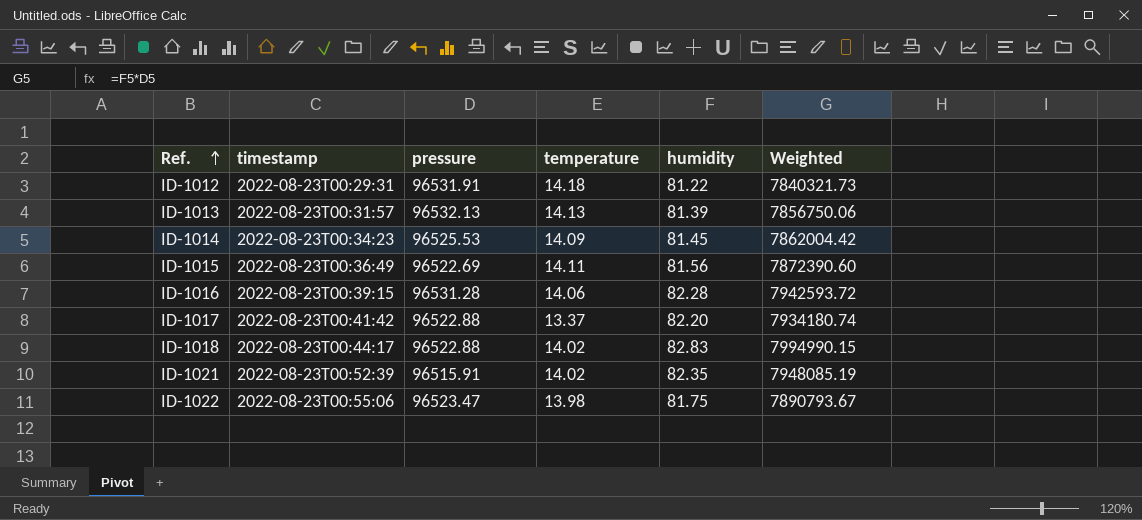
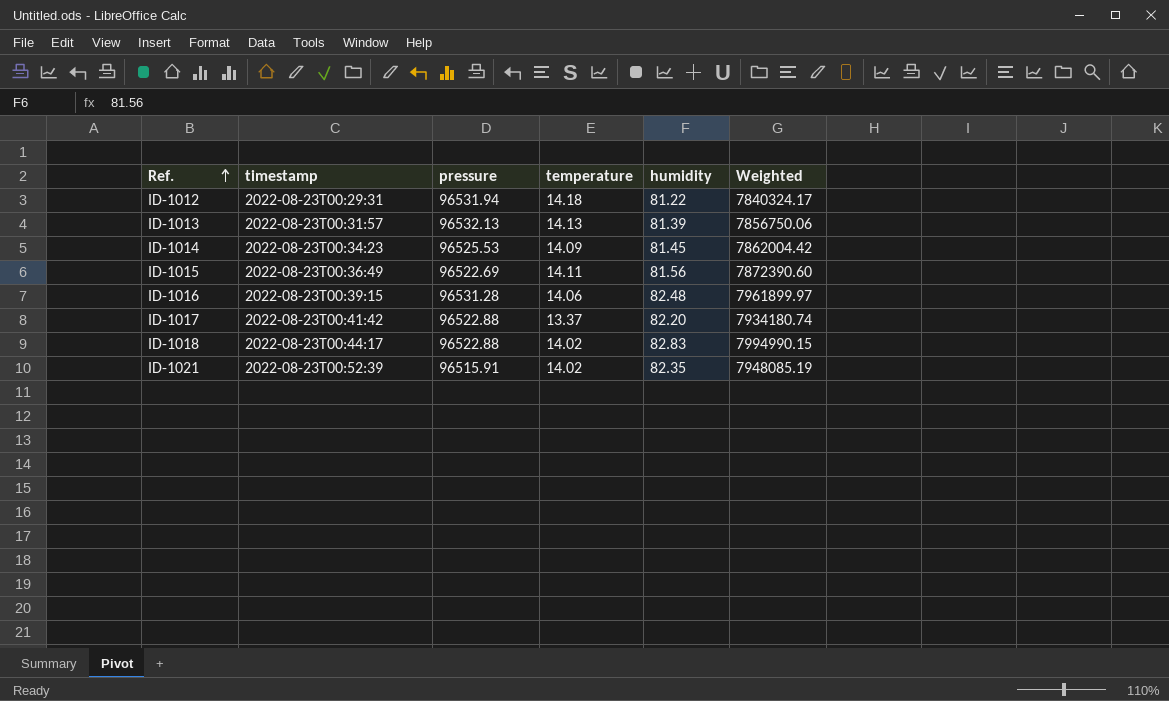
row ID-1022: 2022-08-23T00:55:06 | 96523.47 | 13.98 | 81.75 | 7890793.67 -> none
ID-1012 | pressure: 96531.91 -> 96531.94
ID-1012 | Weighted: 7840321.73 -> 7840324.17
ID-1016 | humidity: 82.28 -> 82.48
ID-1016 | Weighted: 7942593.72 -> 7961899.97

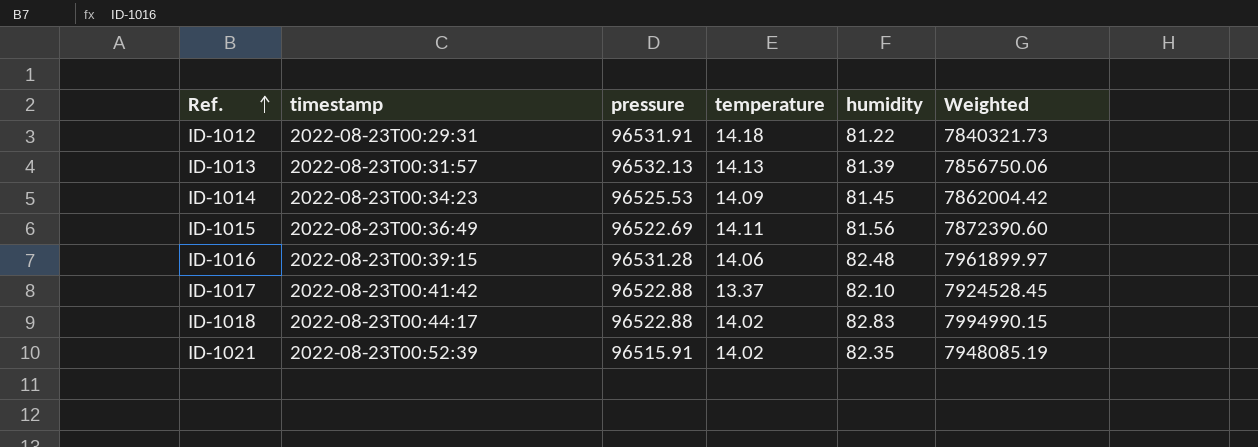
ID-1012 | pressure: 96531.94 -> 96531.91
ID-1012 | Weighted: 7840324.17 -> 7840321.73
ID-1017 | humidity: 82.20 -> 82.10
ID-1017 | Weighted: 7934180.74 -> 7924528.45

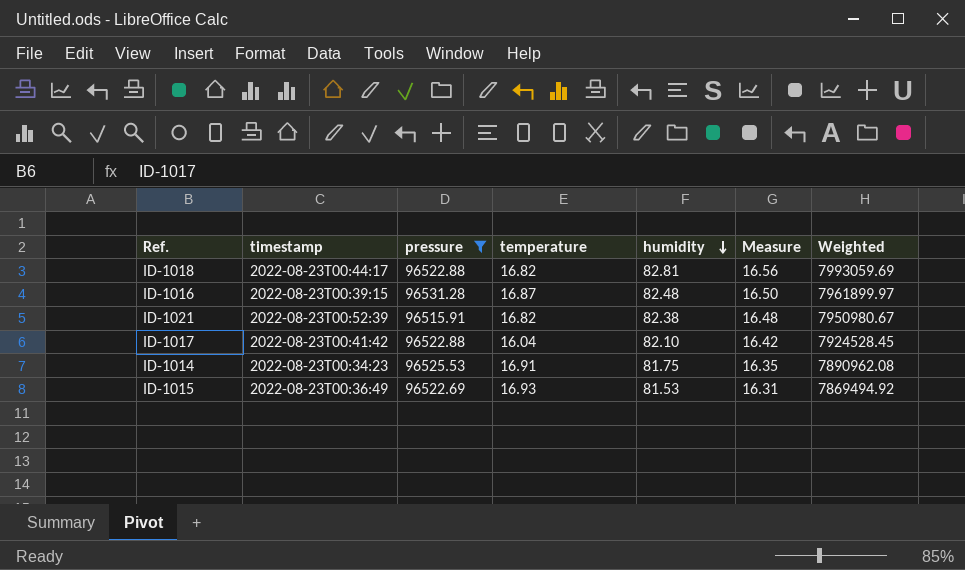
filter: none -> pressure <= 96531.28
row order: Ref. ascending -> humidity descending
column Measure | formula: none -> [humidity] * 0.2
ID-1018 | temperature: 14.02 -> 16.82
ID-1018 | humidity: 82.83 -> 82.81
ID-1018 | Weighted: 7994990.15 -> 7993059.69
ID-1016 | temperature: 14.06 -> 16.87
ID-1021 | temperature: 14.02 -> 16.82
ID-1021 | humidity: 82.35 -> 82.38
ID-1021 | Weighted: 7948085.19 -> 7950980.67
ID-1017 | temperature: 13.37 -> 16.04
ID-1014 | temperature: 14.09 -> 16.91
ID-1014 | humidity: 81.45 -> 81.75
ID-1014 | Weighted: 7862004.42 -> 7890962.08
ID-1015 | temperature: 14.11 -> 16.93
ID-1015 | humidity: 81.56 -> 81.53
ID-1015 | Weighted: 7872390.60 -> 7869494.92

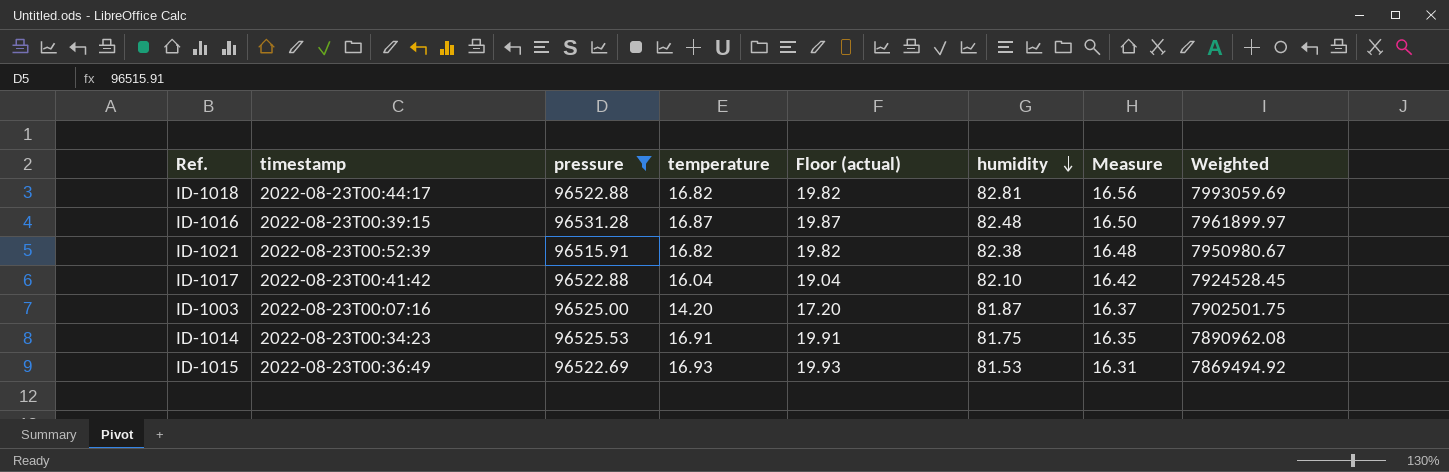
column Floor (actual) | formula: none -> [temperature] + 3
row ID-1003: none -> 2022-08-23T00:07:16 | 96525.00 | 14.20 | 17.20 | 81.87 | 16.37 | 7902501.75

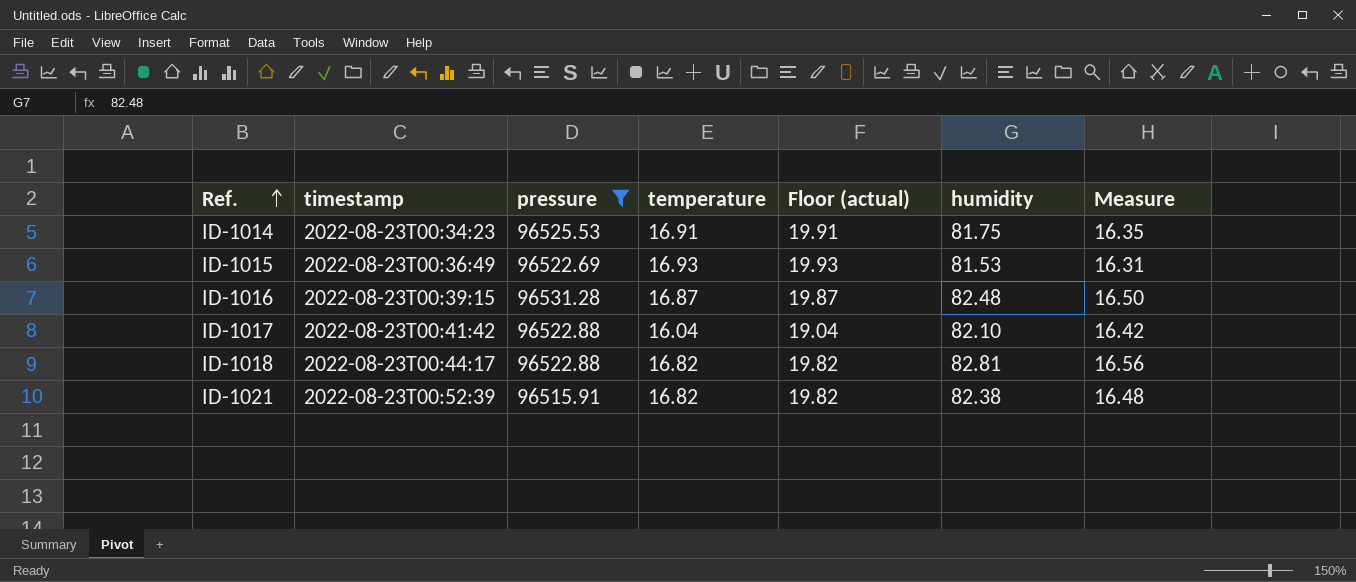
row order: humidity descending -> Ref. ascending
column Weighted | formula: [pressure] * [humidity] -> none
row ID-1003: 2022-08-23T00:07:16 | 96525.00 | 14.20 | 17.20 | 81.87 | 16.37 | 7902501.75 -> none

